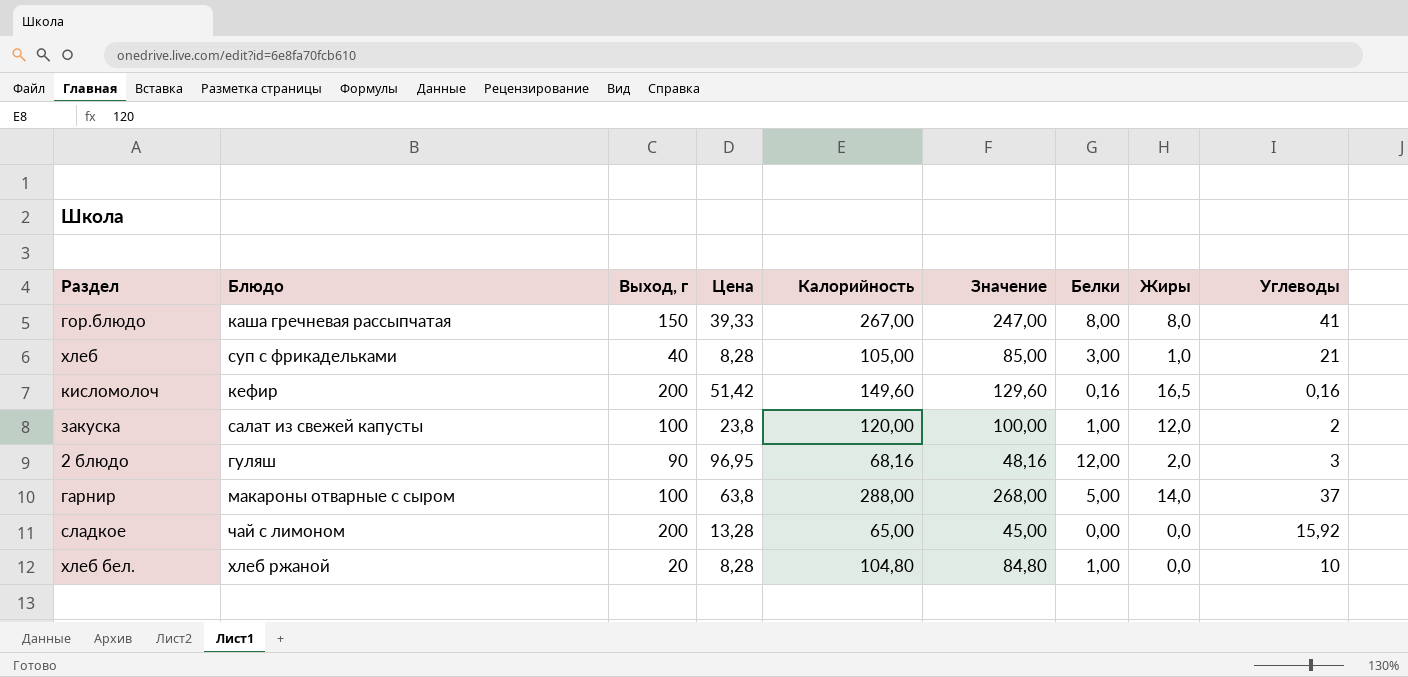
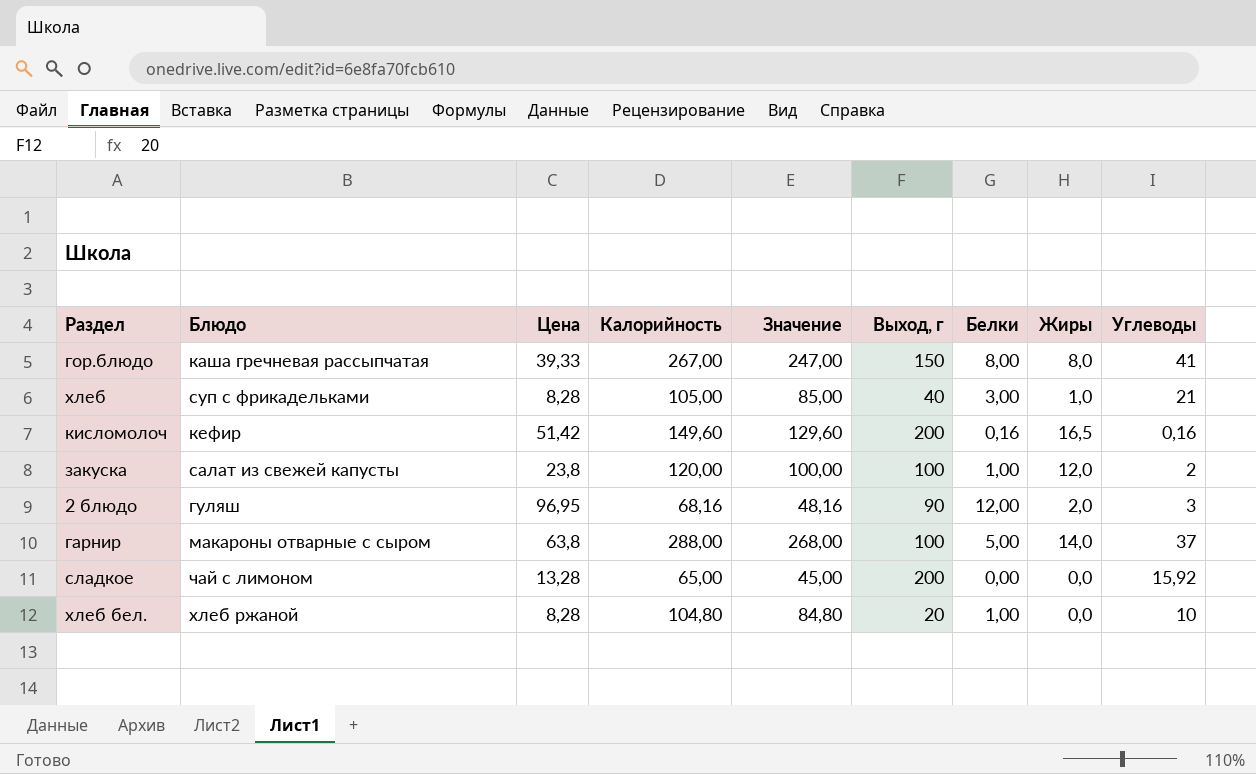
column Выход, г | position: 3 -> 6

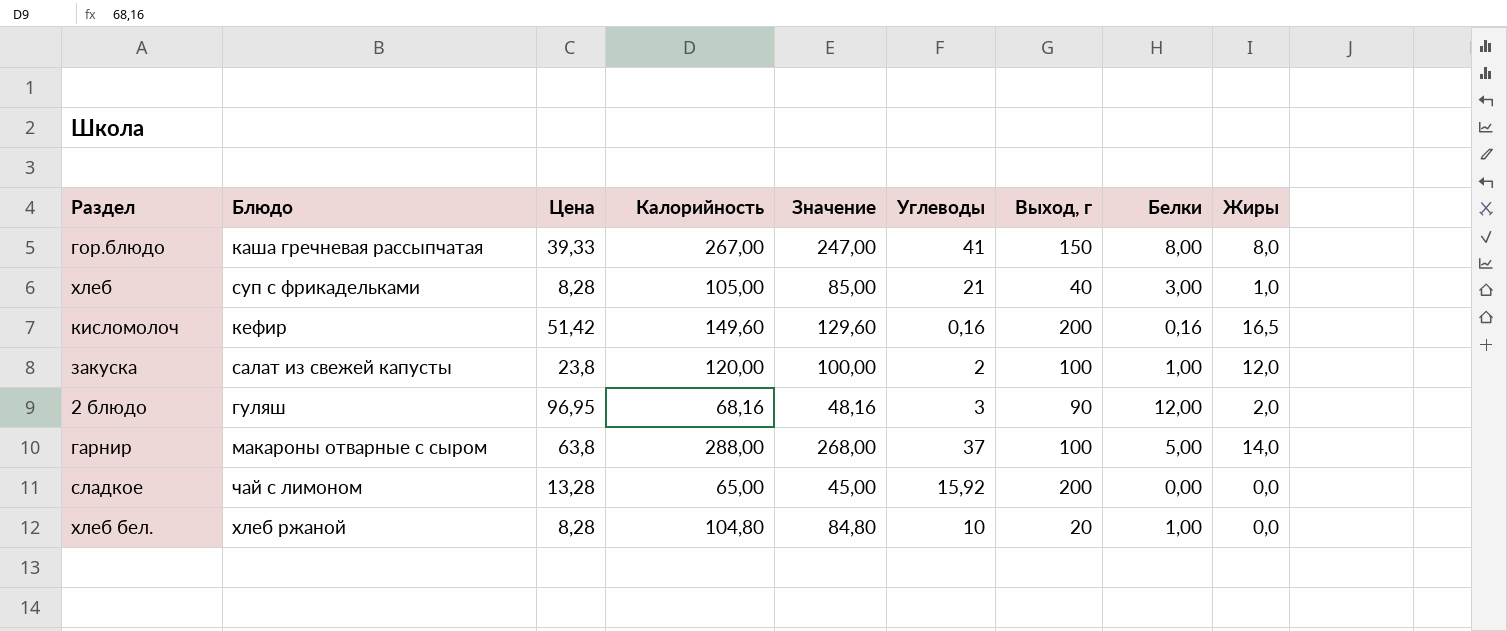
column Углеводы | position: 9 -> 6

